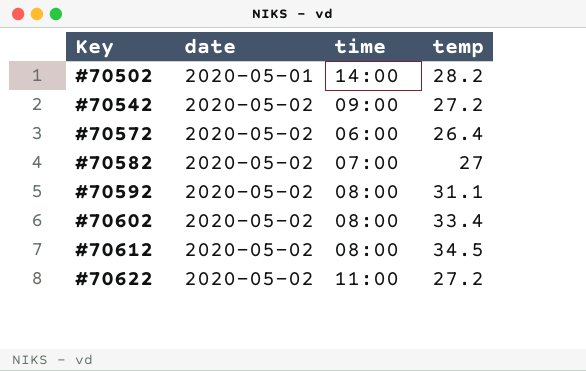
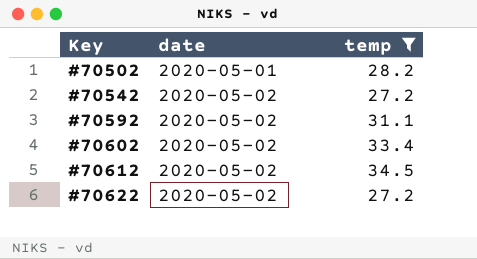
filter: none -> temp >= 27.2
column time | position: 3 -> none

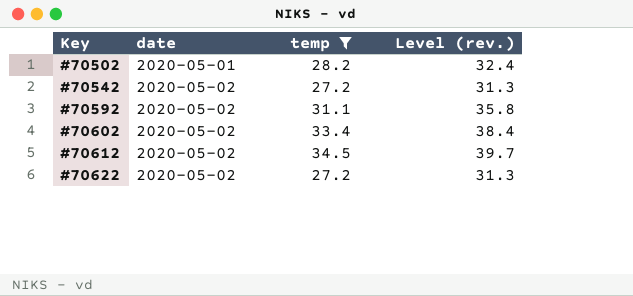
column Level (rev.) | formula: none -> [temp] * 1.15

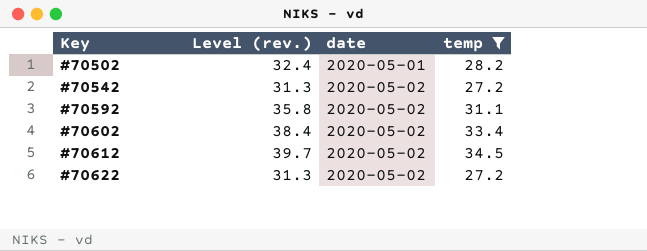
column Level (rev.) | position: 4 -> 2

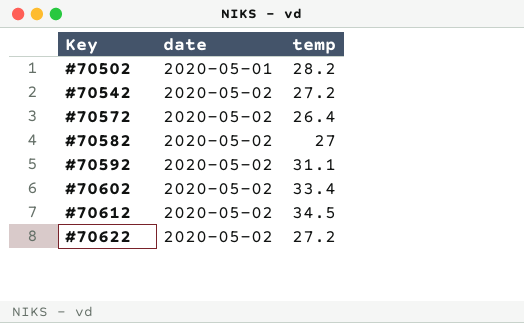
filter: temp >= 27.2 -> none
column Level (rev.) | formula: [temp] * 1.15 -> none

